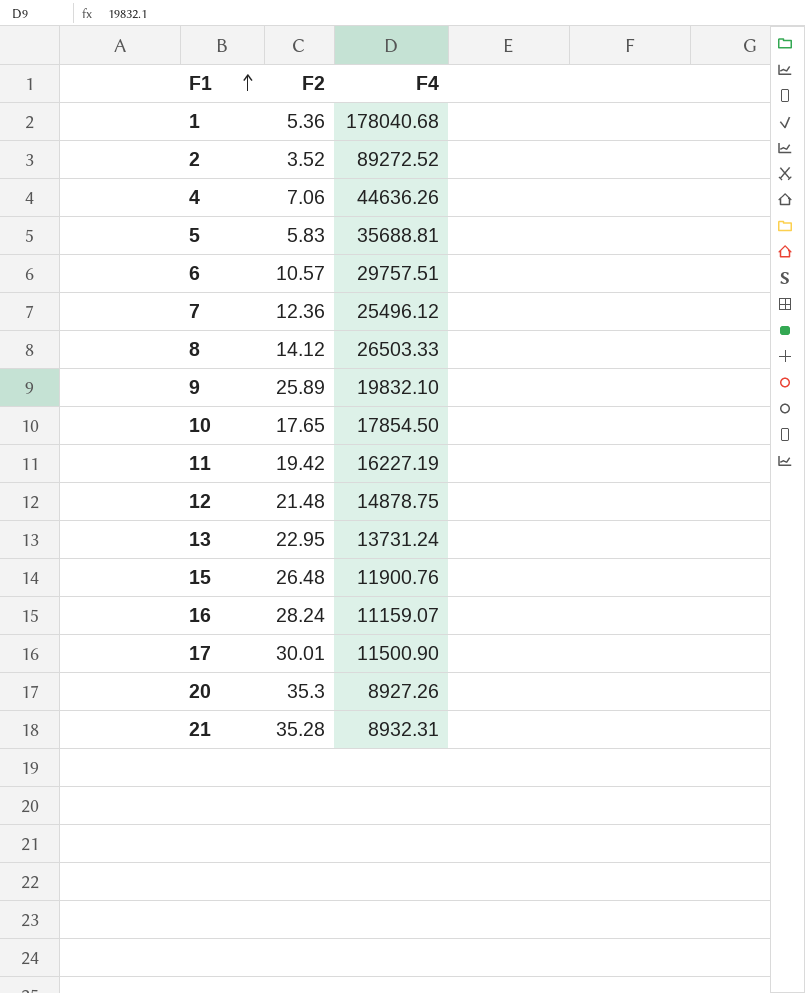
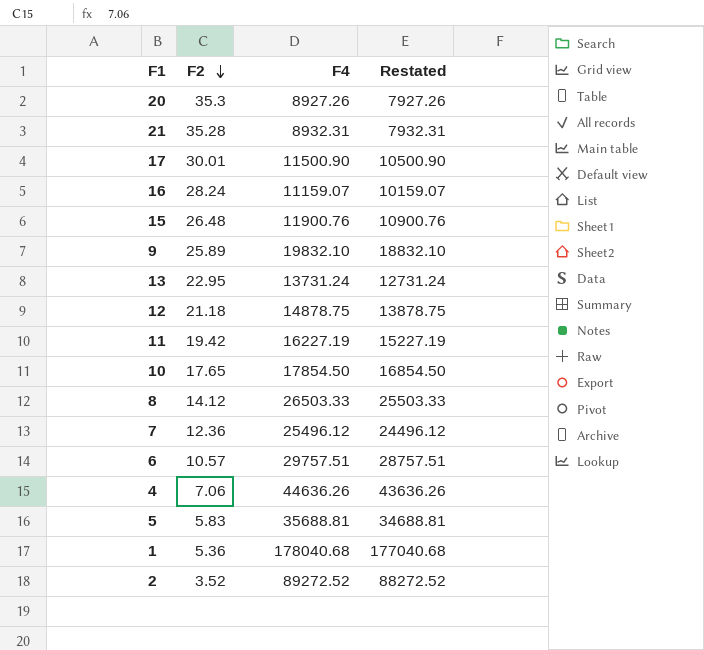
row order: F1 ascending -> F2 descending
column Restated | formula: none -> [F4] - 1000
12 | F2: 21.48 -> 21.18

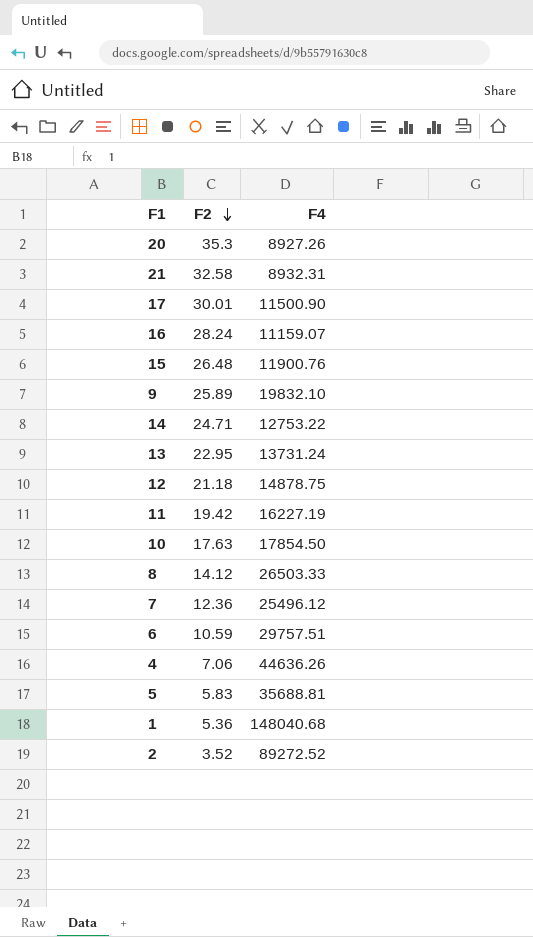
column Restated | formula: [F4] - 1000 -> none
21 | F2: 35.28 -> 32.58
row 14: none -> 24.71 | 12753.22
10 | F2: 17.65 -> 17.63
6 | F2: 10.57 -> 10.59
1 | F4: 178040.68 -> 148040.68

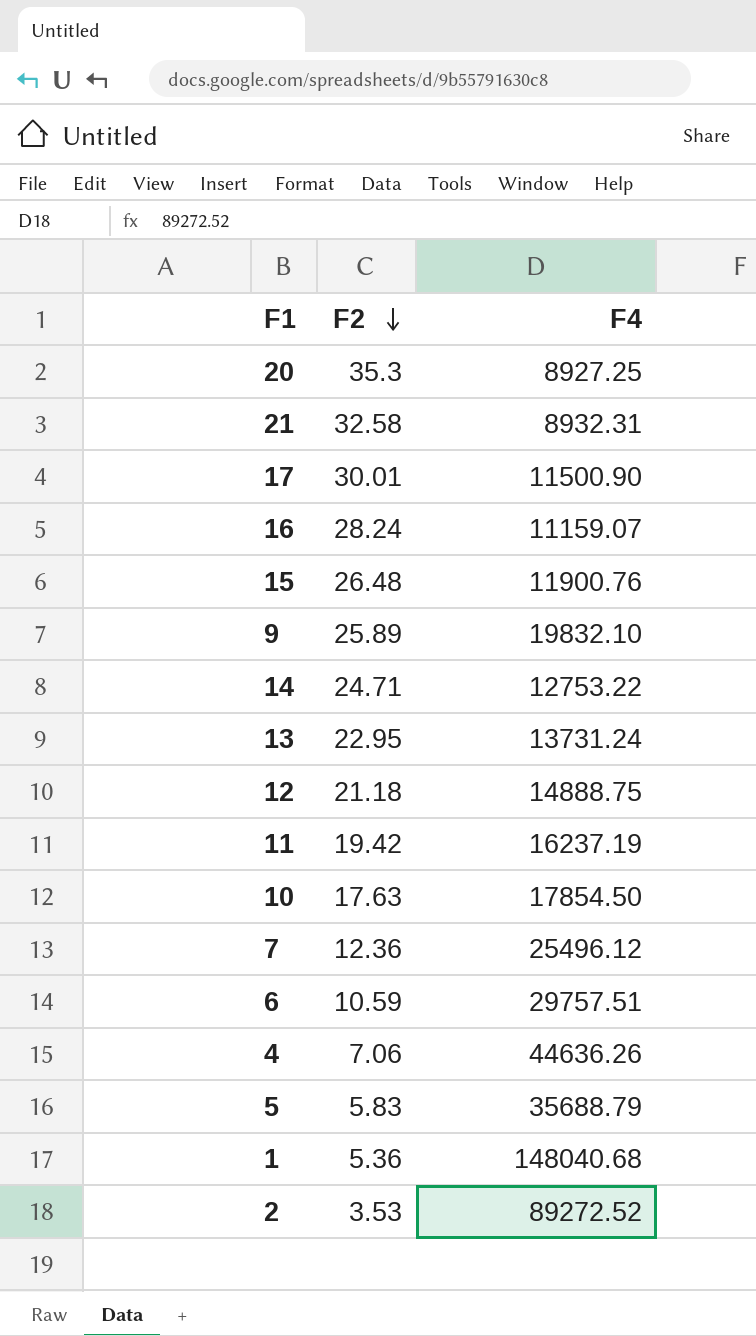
row 8: 14.12 | 26503.33 -> none
20 | F4: 8927.26 -> 8927.25
12 | F4: 14878.75 -> 14888.75
11 | F4: 16227.19 -> 16237.19
5 | F4: 35688.81 -> 35688.79
2 | F2: 3.52 -> 3.53

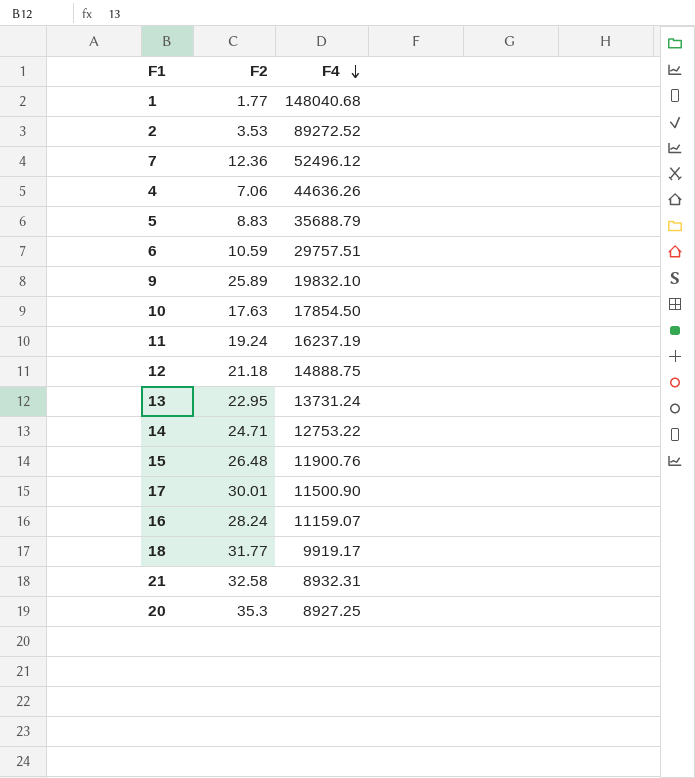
row order: F2 descending -> F4 descending
1 | F2: 5.36 -> 1.77
7 | F4: 25496.12 -> 52496.12
5 | F2: 5.83 -> 8.83
11 | F2: 19.42 -> 19.24
row 18: none -> 31.77 | 9919.17

